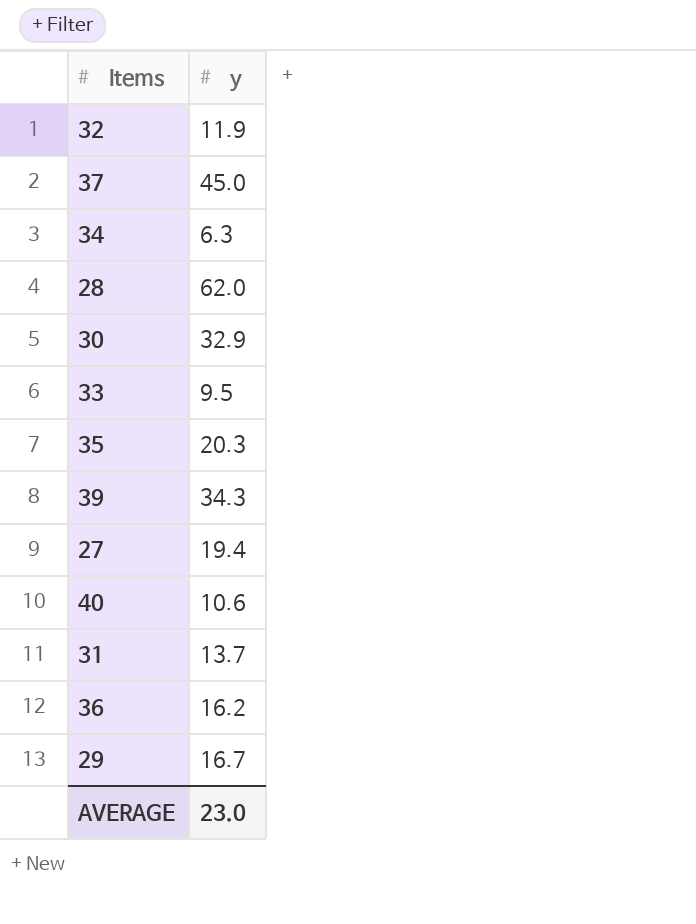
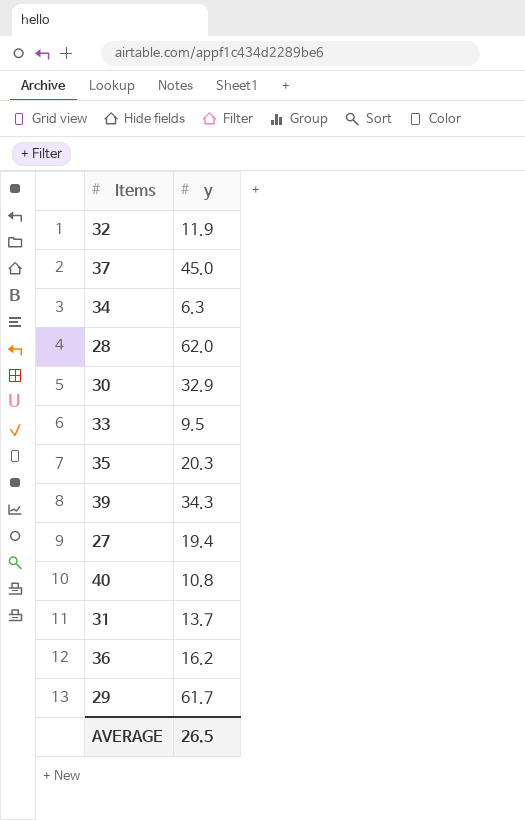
40 | y: 10.6 -> 10.8
29 | y: 16.7 -> 61.7
AVERAGE | y: 23.0 -> 26.5

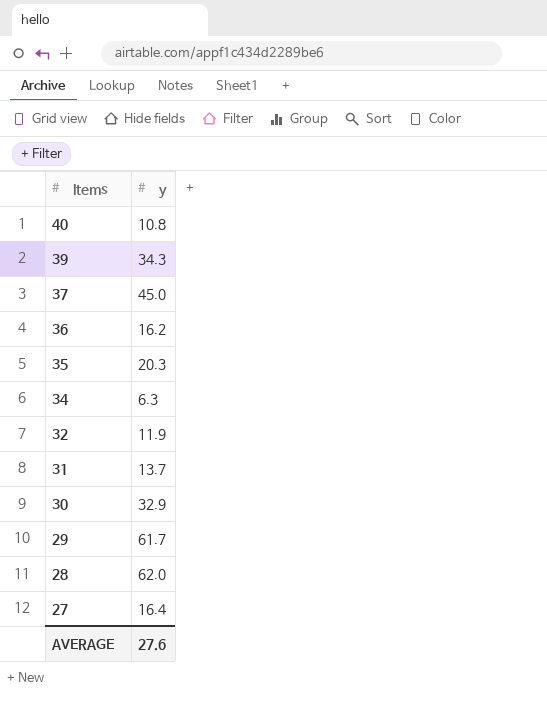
row order: none -> Items descending
row 33: 9.5 -> none
27 | y: 19.4 -> 16.4
AVERAGE | y: 26.5 -> 27.6

